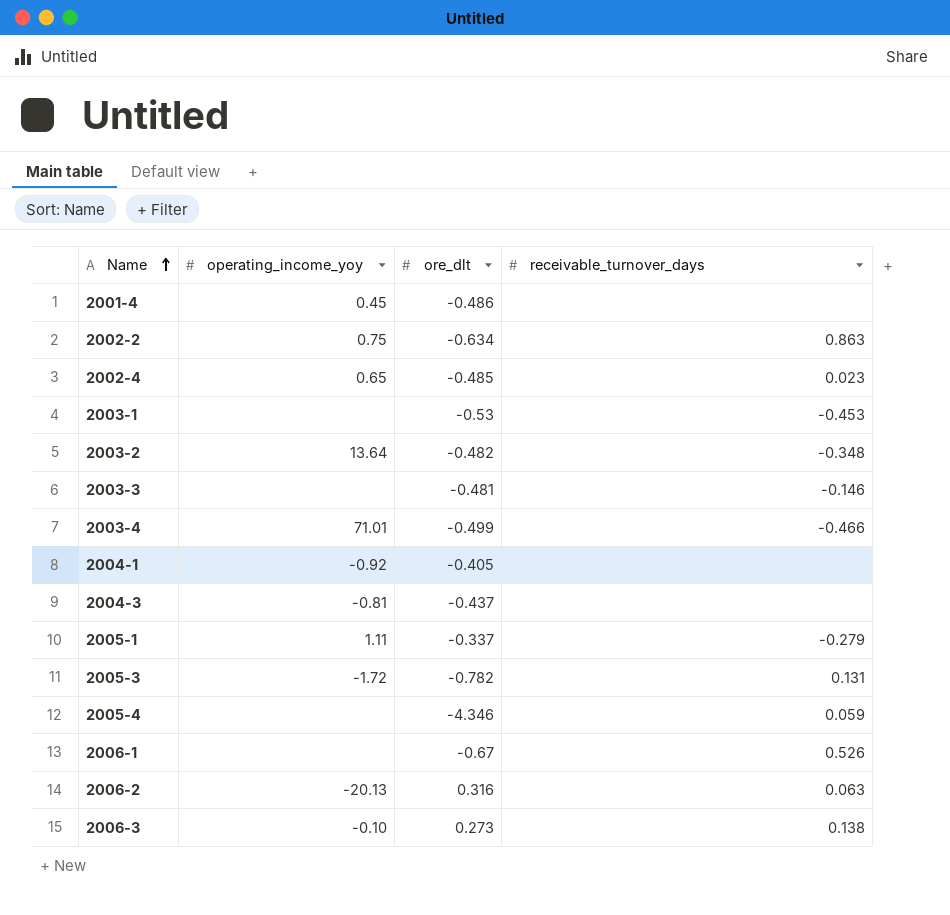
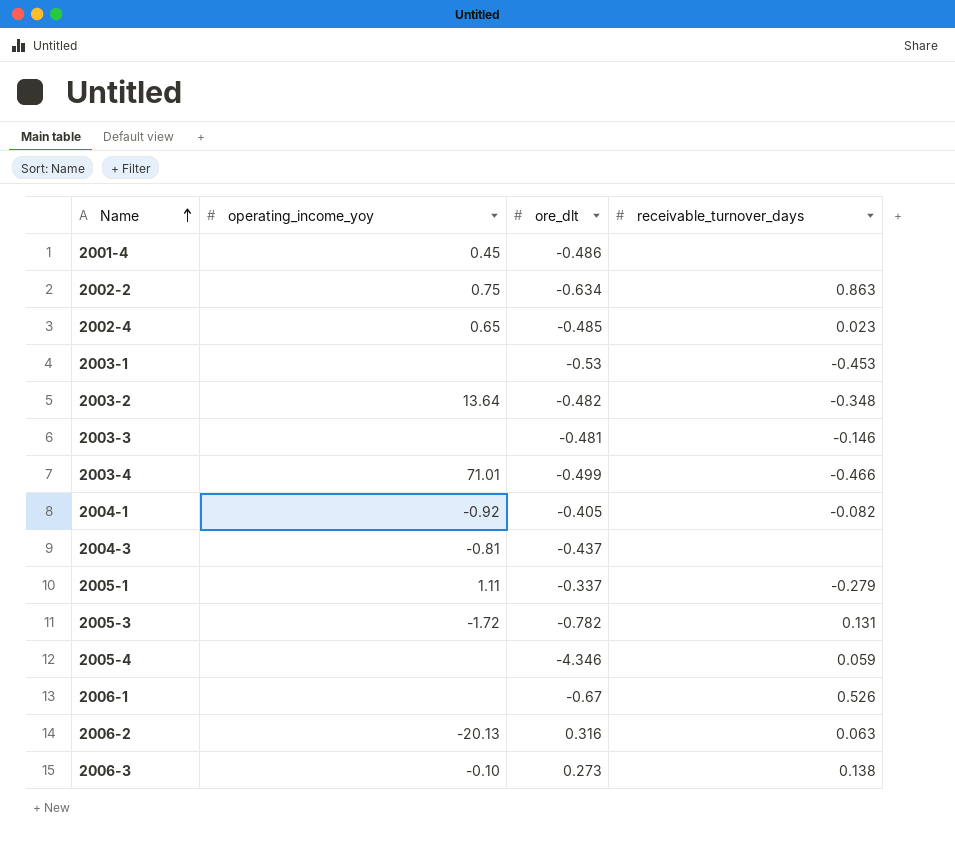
2004-1 | receivable_turnover_days: none -> -0.082

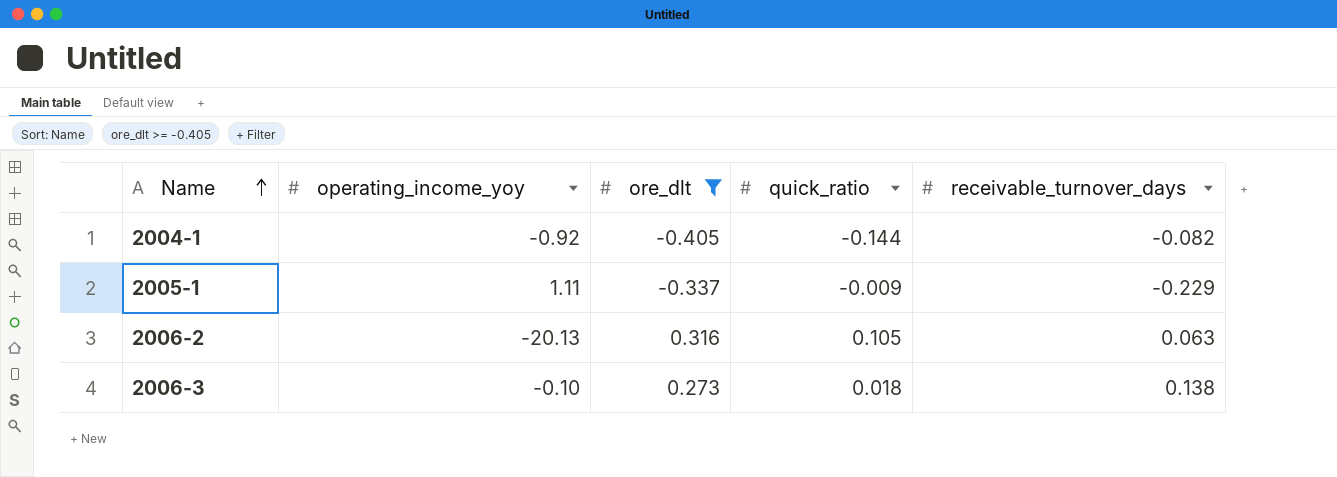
filter: none -> ore_dlt >= -0.405
column quick_ratio | position: none -> 4
2005-1 | receivable_turnover_days: -0.279 -> -0.229

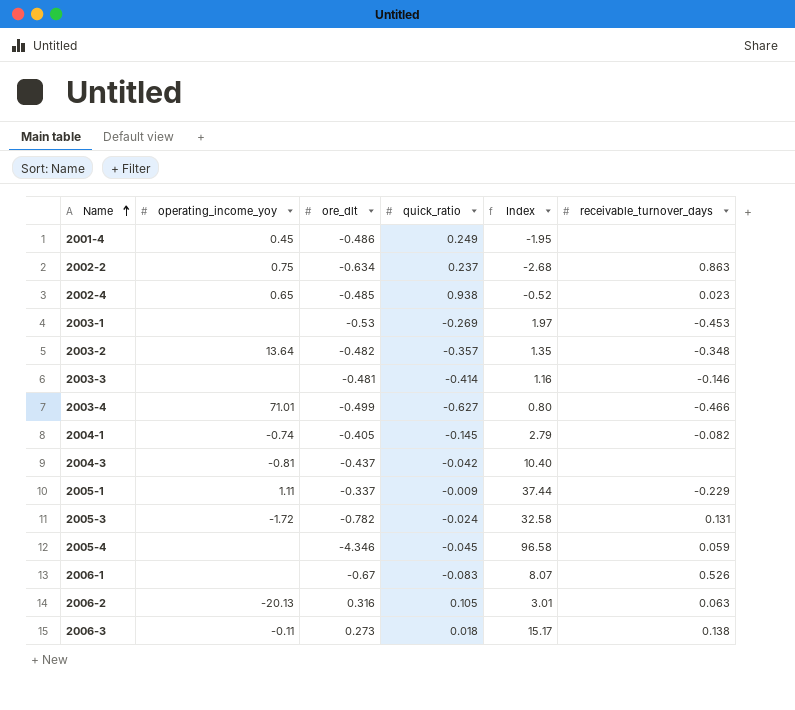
filter: ore_dlt >= -0.405 -> none
column Index | formula: none -> [ore_dlt] / [quick_ratio]
2004-1 | operating_income_yoy: -0.92 -> -0.74
2004-1 | quick_ratio: -0.144 -> -0.145
2006-3 | operating_income_yoy: -0.10 -> -0.11

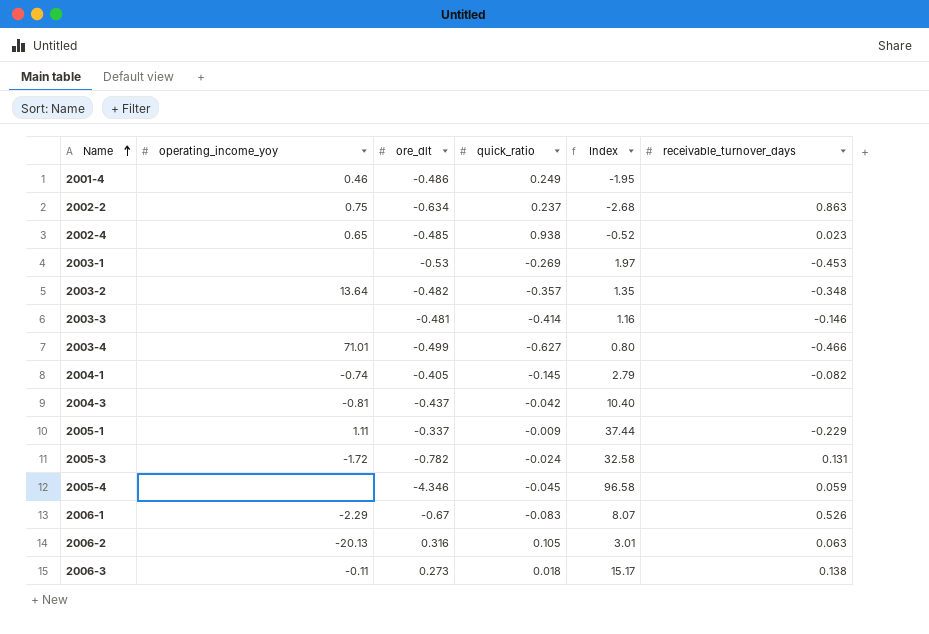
2001-4 | operating_income_yoy: 0.45 -> 0.46
2006-1 | operating_income_yoy: none -> -2.29

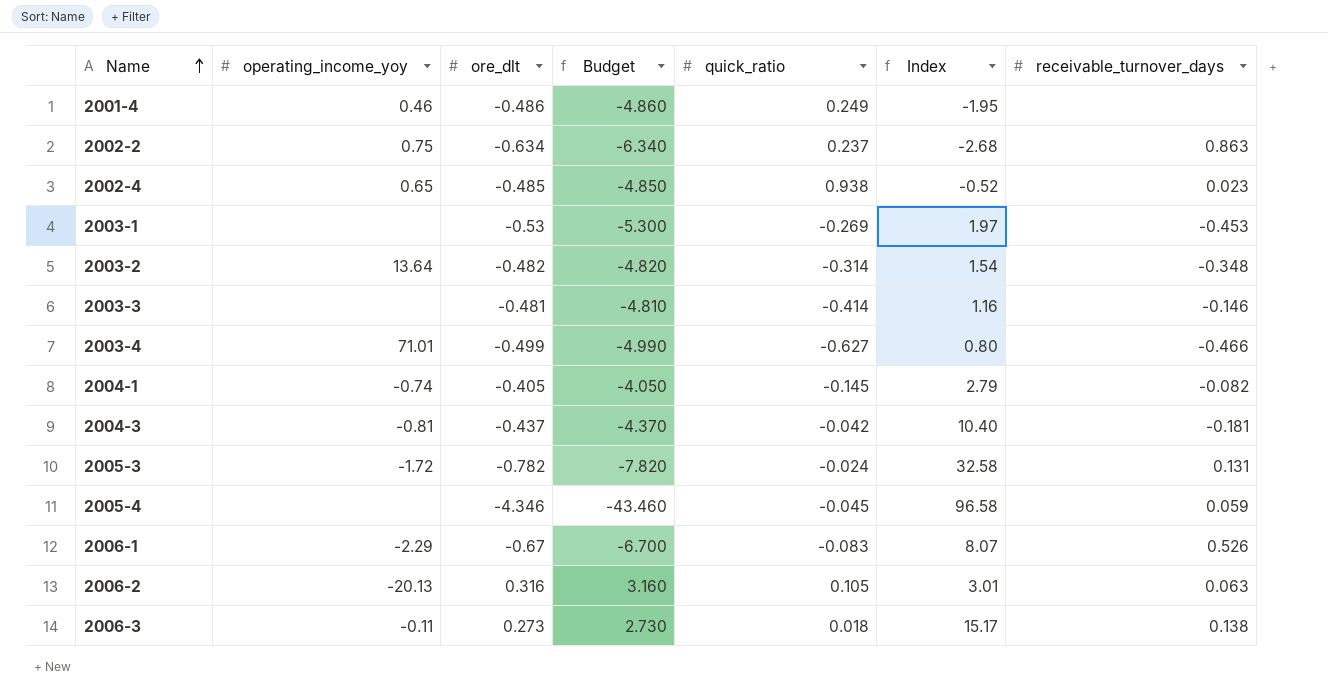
column Budget | formula: none -> [ore_dlt] * 10
row 2005-1: 1.11 | -0.337 | -0.009 | 37.44 | -0.229 -> none
2003-2 | quick_ratio: -0.357 -> -0.314
2003-2 | Index: 1.35 -> 1.54
2004-3 | receivable_turnover_days: none -> -0.181

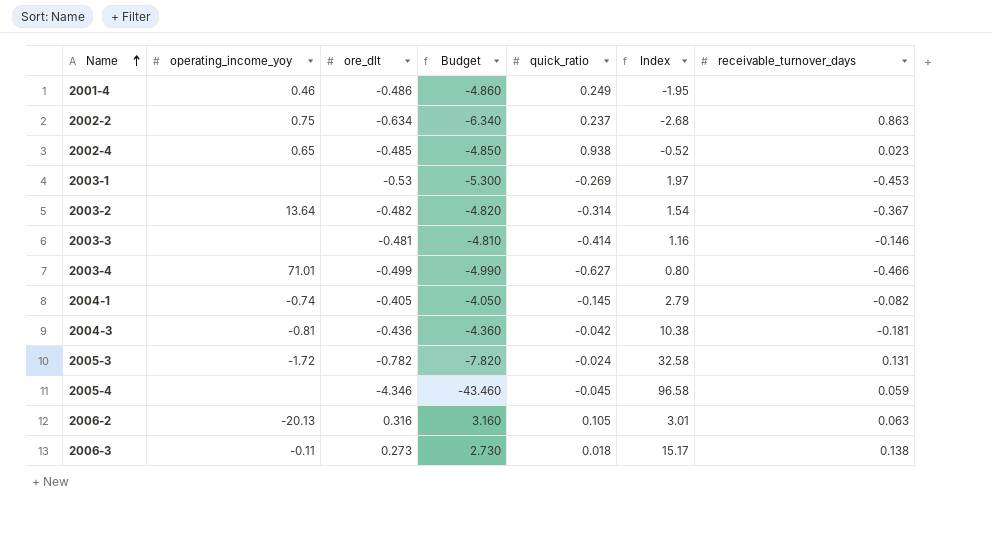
row 2006-1: -2.29 | -0.67 | -6.700 | -0.083 | 8.07 | 0.526 -> none
2003-2 | receivable_turnover_days: -0.348 -> -0.367
2004-3 | ore_dlt: -0.437 -> -0.436
2004-3 | Budget: -4.370 -> -4.360
2004-3 | Index: 10.40 -> 10.38

